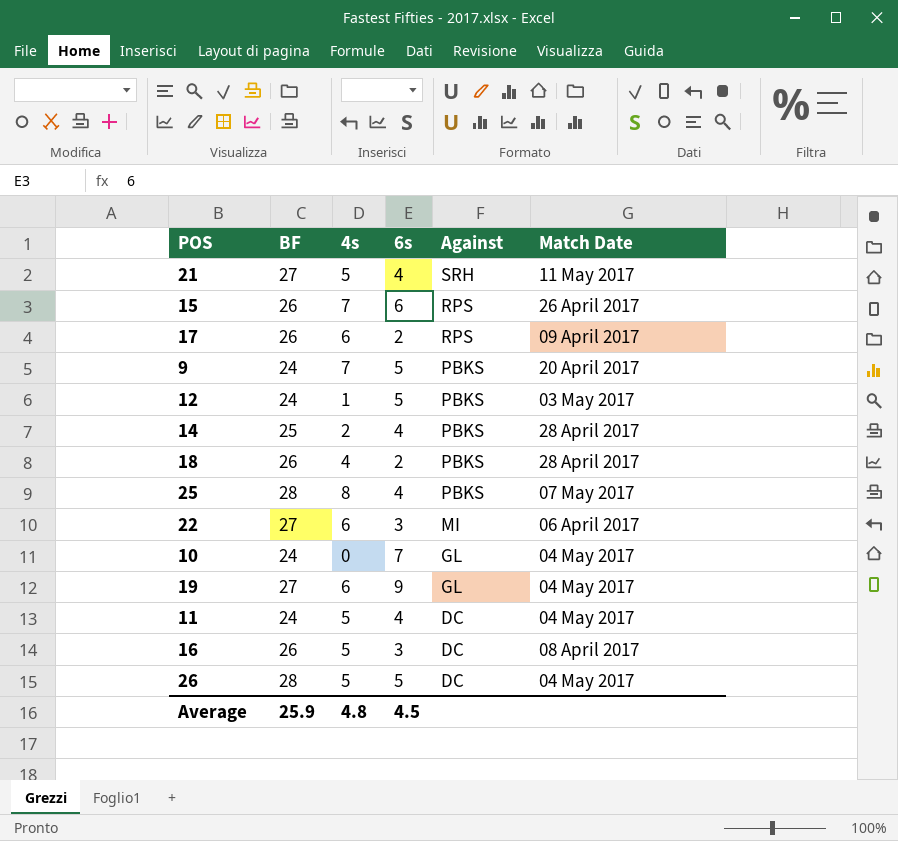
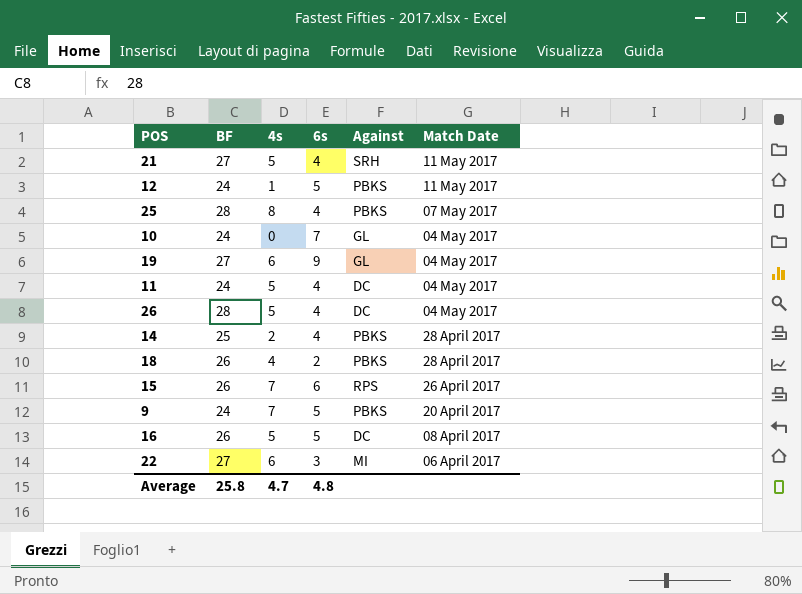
row order: Against descending -> Match Date descending
row 17: 26 | 6 | 2 | RPS | 09 April 2017 -> none
12 | Match Date: 03 May 2017 -> 11 May 2017
26 | 6s: 5 -> 4
16 | 6s: 3 -> 5
Average | BF: 25.9 -> 25.8
Average | 4s: 4.8 -> 4.7
Average | 6s: 4.5 -> 4.8

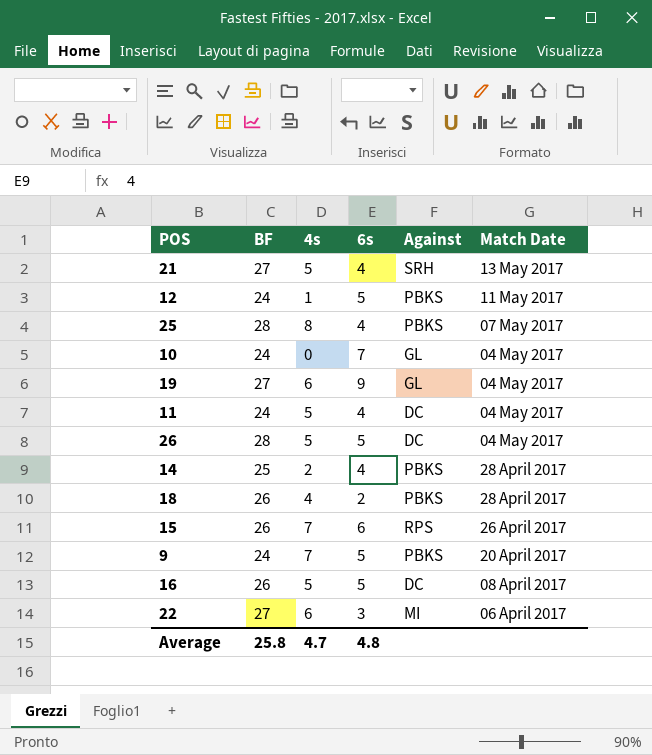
21 | Match Date: 11 May 2017 -> 13 May 2017
26 | 6s: 4 -> 5

